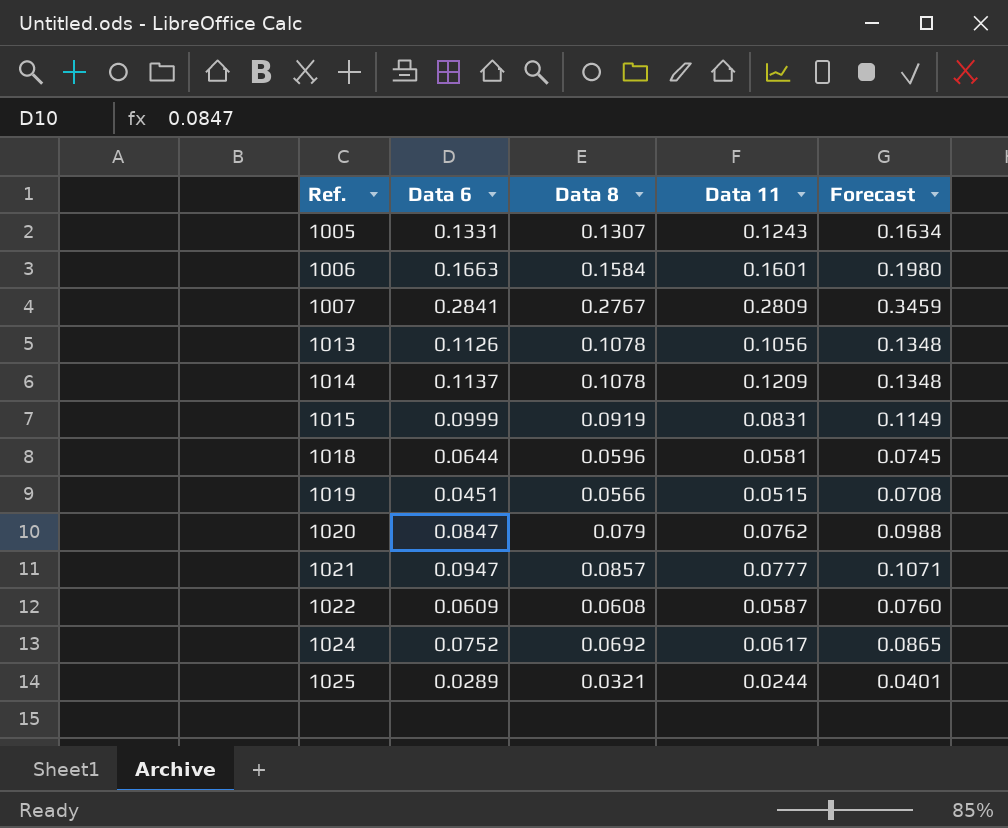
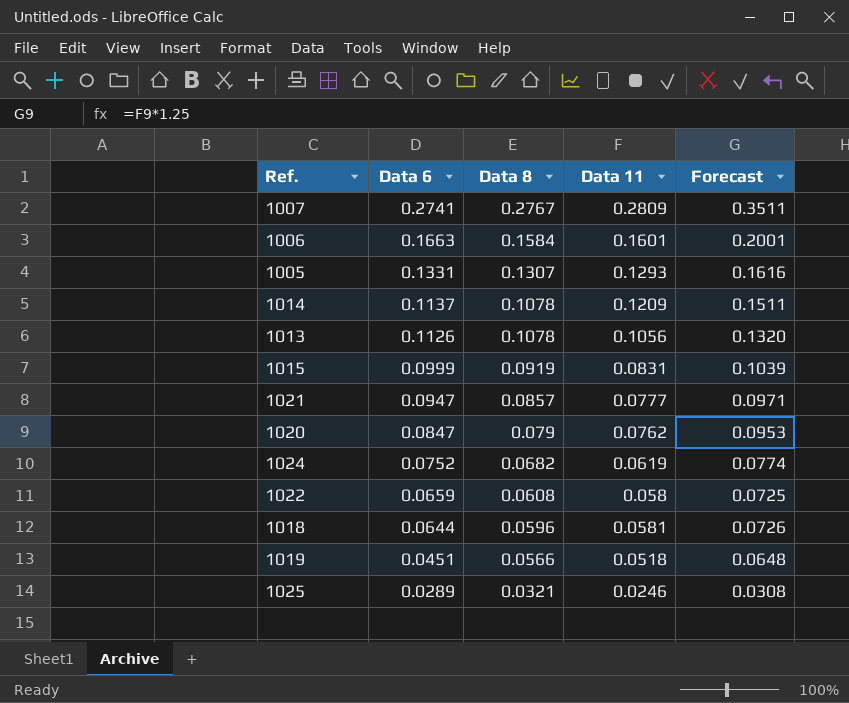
row order: Ref. ascending -> Data 6 descending
column Forecast | formula: [Data 8] * 1.25 -> [Data 11] * 1.25
1007 | Data 6: 0.2841 -> 0.2741
1005 | Data 11: 0.1243 -> 0.1293
1024 | Data 8: 0.0692 -> 0.0682
1024 | Data 11: 0.0617 -> 0.0619
1022 | Data 6: 0.0609 -> 0.0659
1022 | Data 11: 0.0587 -> 0.058
1019 | Data 11: 0.0515 -> 0.0518
1025 | Data 11: 0.0244 -> 0.0246

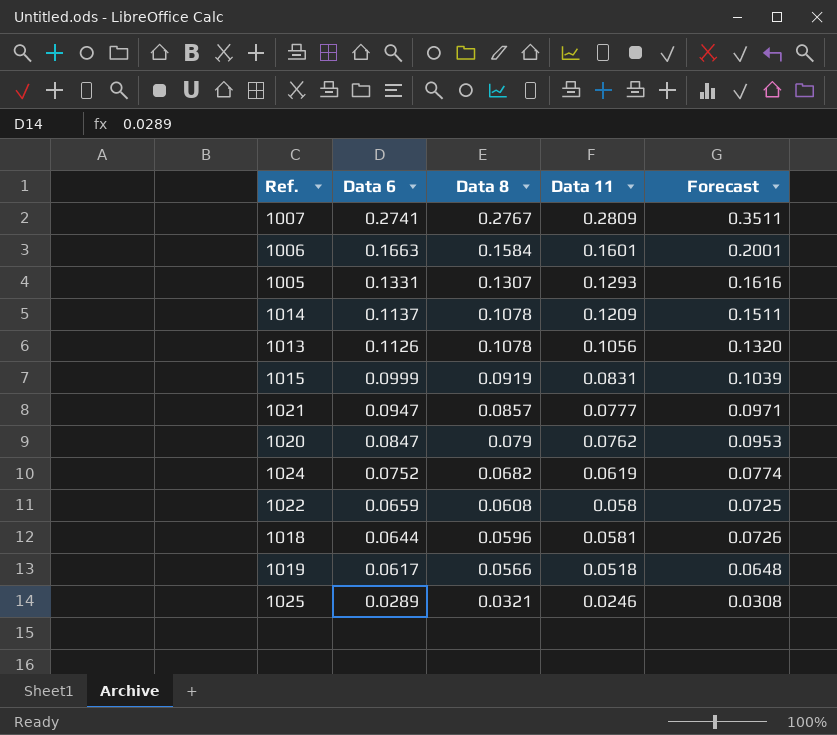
1019 | Data 6: 0.0451 -> 0.0617

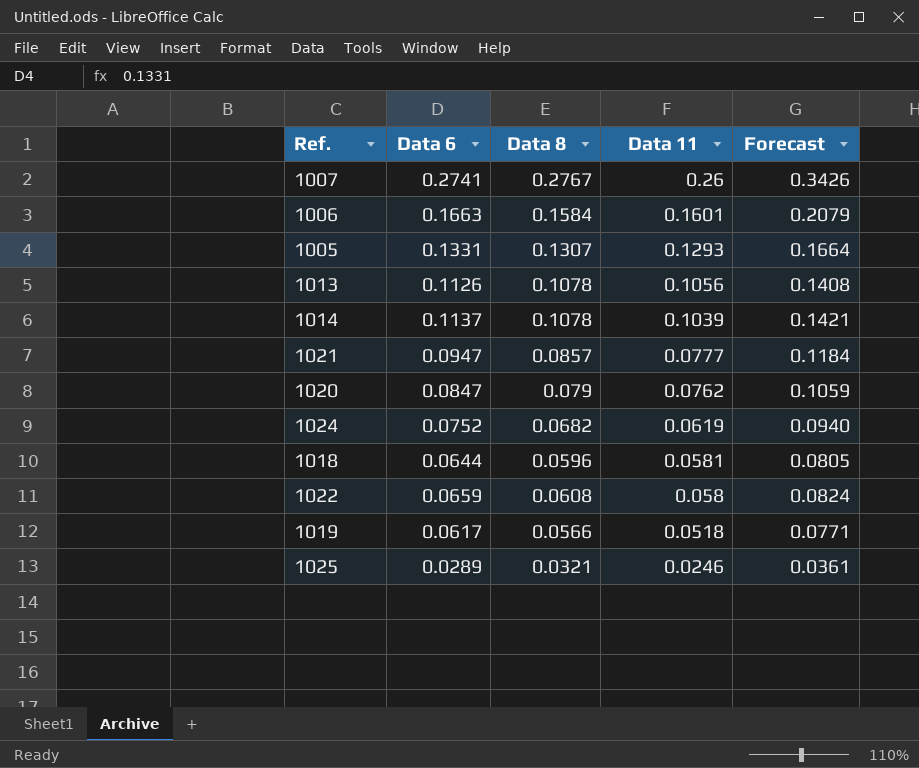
row order: Data 6 descending -> Data 11 descending
column Forecast | formula: [Data 11] * 1.25 -> [Data 6] * 1.25
row 1015: 0.0999 | 0.0919 | 0.0831 | 0.1039 -> none
1007 | Data 11: 0.2809 -> 0.26
1014 | Data 11: 0.1209 -> 0.1039

